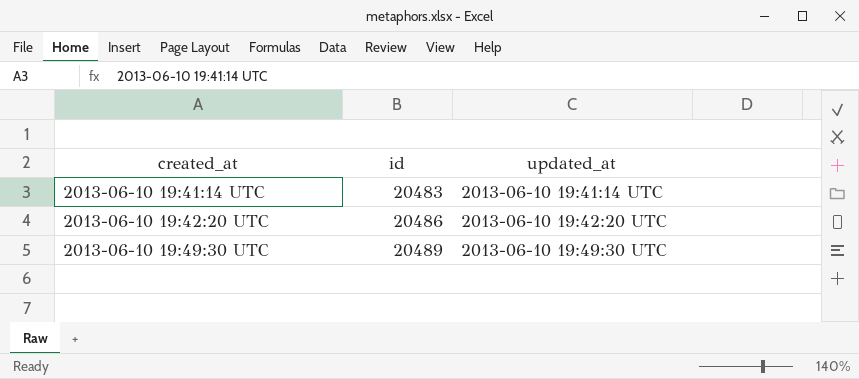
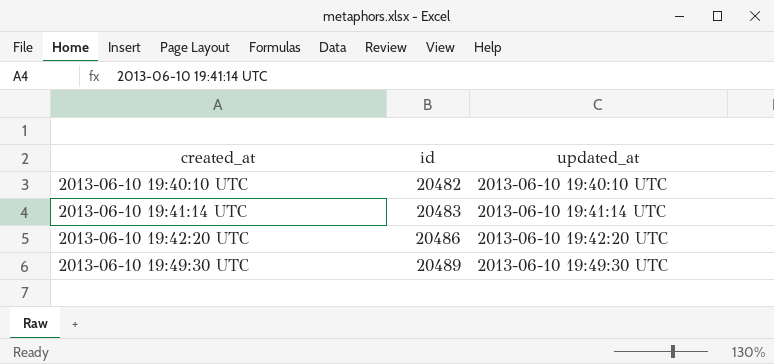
row 2013-06-10 19:40:10 UTC: none -> 20482 | 2013-06-10 19:40:10 UTC

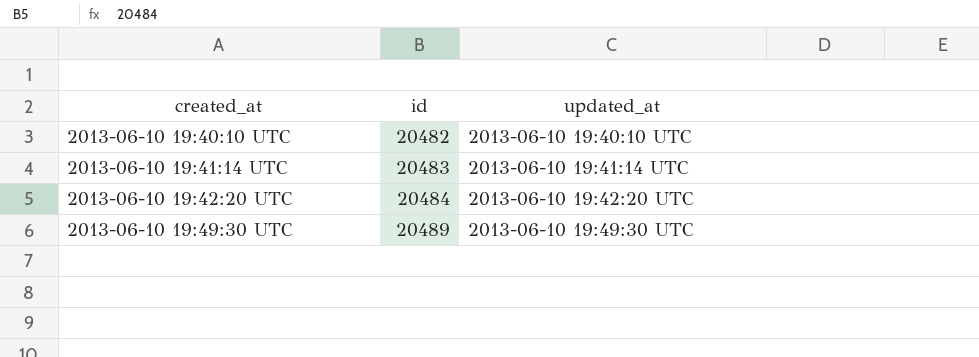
2013-06-10 19:42:20 UTC | id: 20486 -> 20484

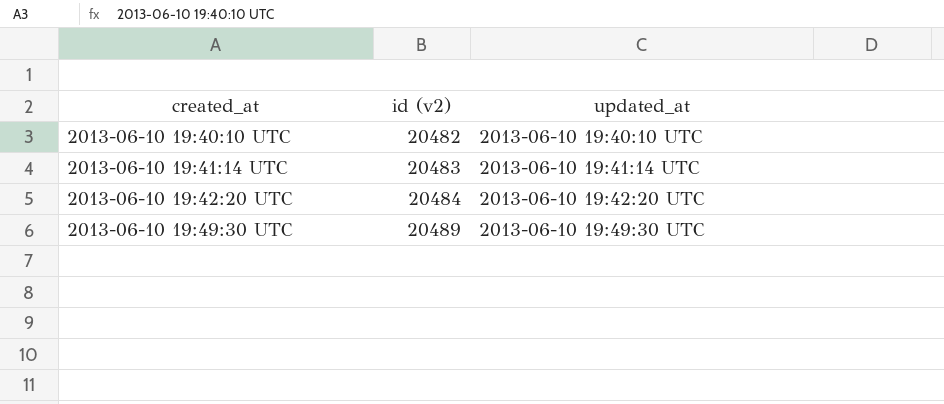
column name: id -> id (v2)

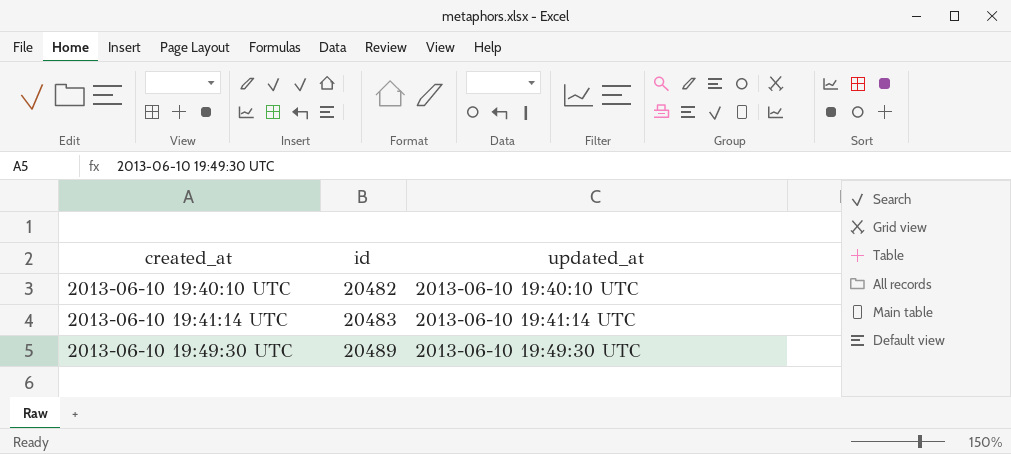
column name: id (v2) -> id
row 2013-06-10 19:42:20 UTC: 20484 | 2013-06-10 19:42:20 UTC -> none

